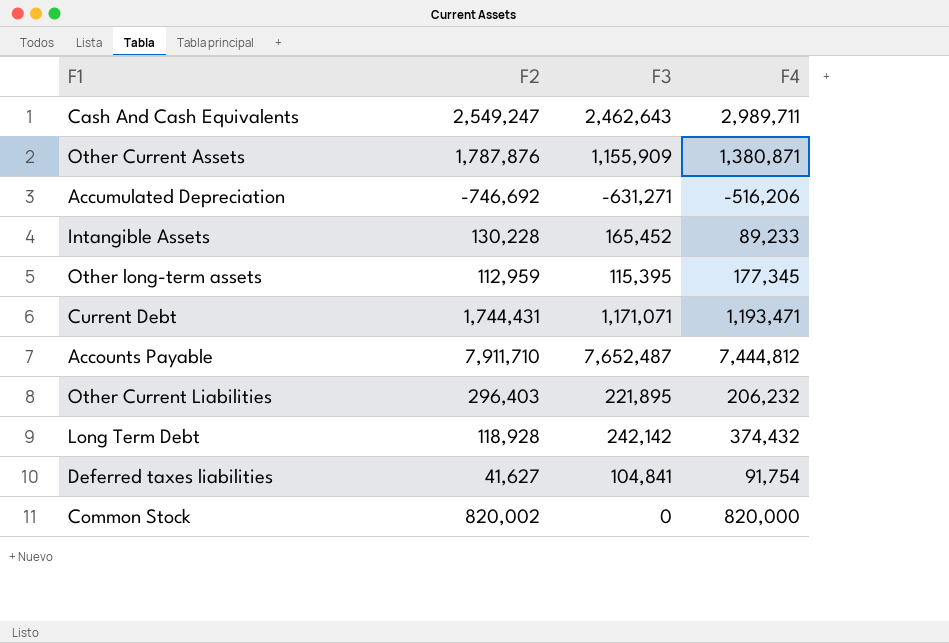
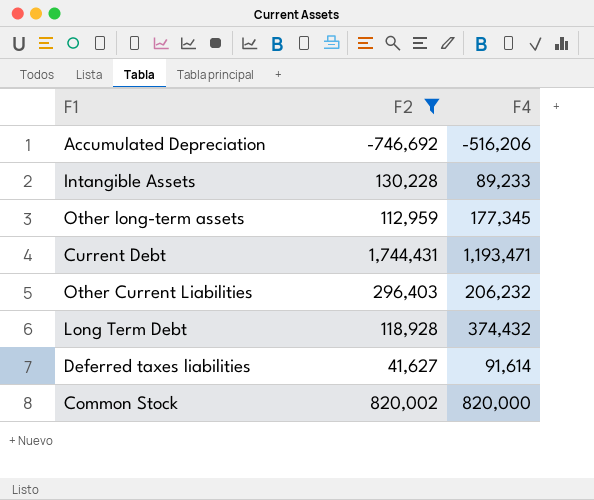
filter: none -> F2 <= 1,744,431
column F3 | position: 3 -> none
Deferred taxes liabilities | F4: 91,754 -> 91,614

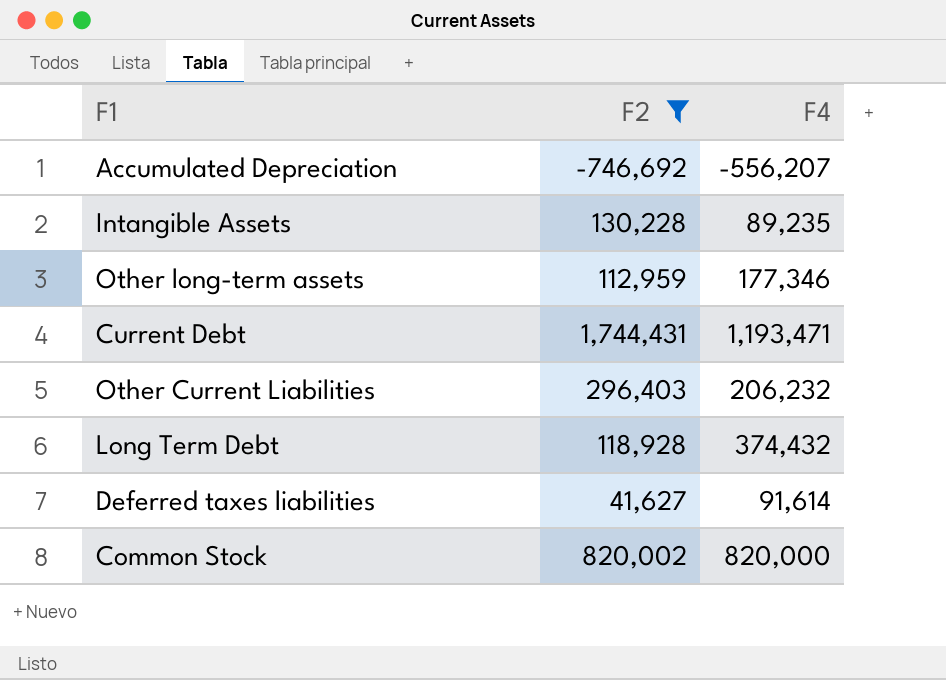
Accumulated Depreciation | F4: -516,206 -> -556,207
Intangible Assets | F4: 89,233 -> 89,235
Other long-term assets | F4: 177,345 -> 177,346

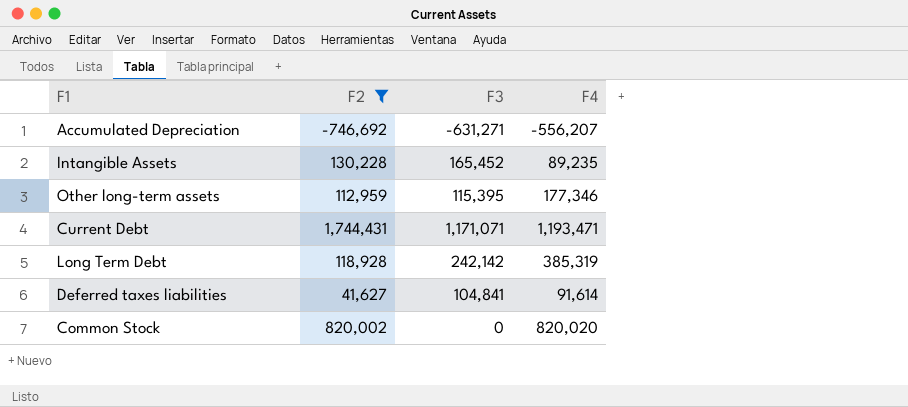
column F3 | position: none -> 3
row Other Current Liabilities: 296,403 | 206,232 -> none
Long Term Debt | F4: 374,432 -> 385,319
Common Stock | F4: 820,000 -> 820,020

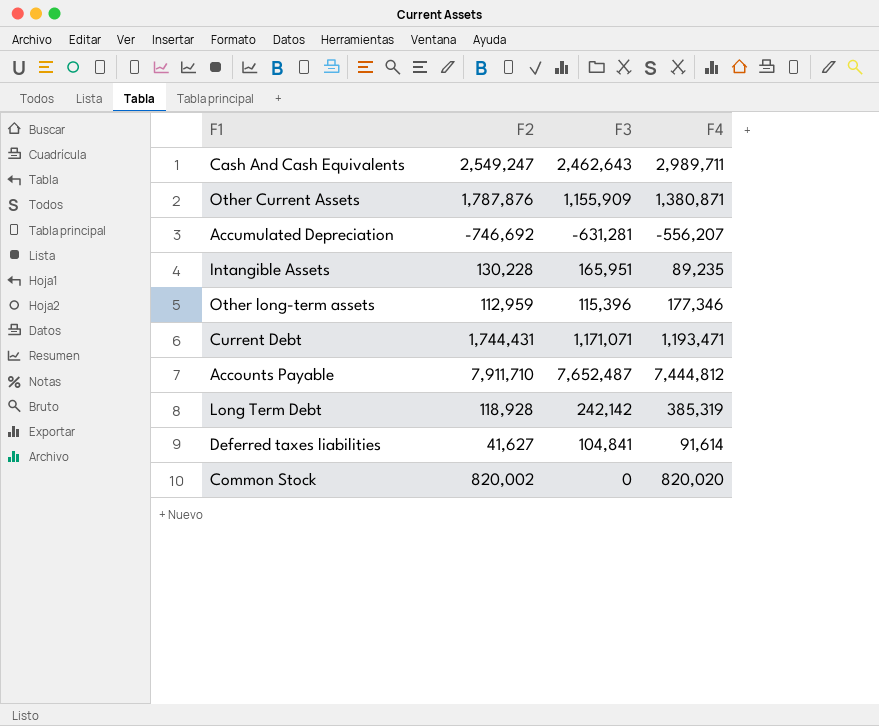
filter: F2 <= 1,744,431 -> none
Accumulated Depreciation | F3: -631,271 -> -631,281
Intangible Assets | F3: 165,452 -> 165,951
Other long-term assets | F3: 115,395 -> 115,396

